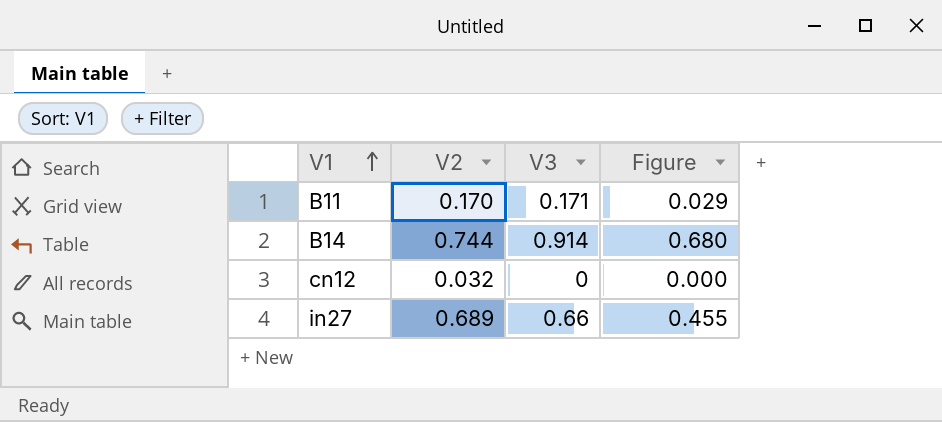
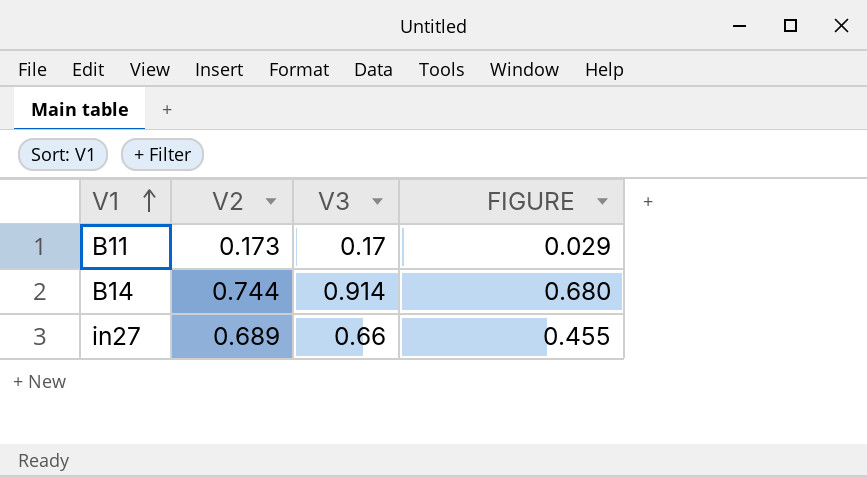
column name: Figure -> FIGURE
row cn12: 0.032 | 0 | 0.000 -> none
B11 | V2: 0.170 -> 0.173
B11 | V3: 0.171 -> 0.17

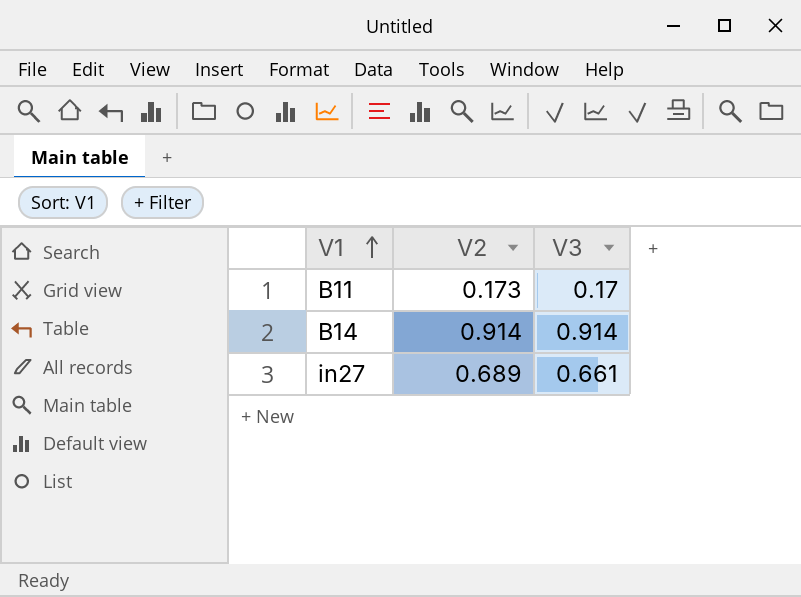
column FIGURE | formula: [V2] * [V3] -> none
B14 | V2: 0.744 -> 0.914
in27 | V3: 0.66 -> 0.661

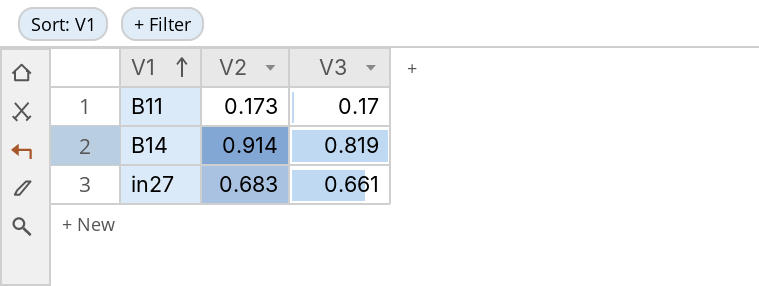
B14 | V3: 0.914 -> 0.819
in27 | V2: 0.689 -> 0.683

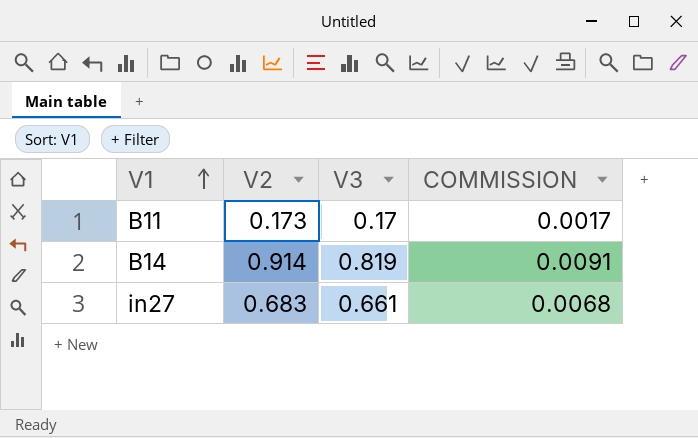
column COMMISSION | formula: none -> [V2] * 0.01

